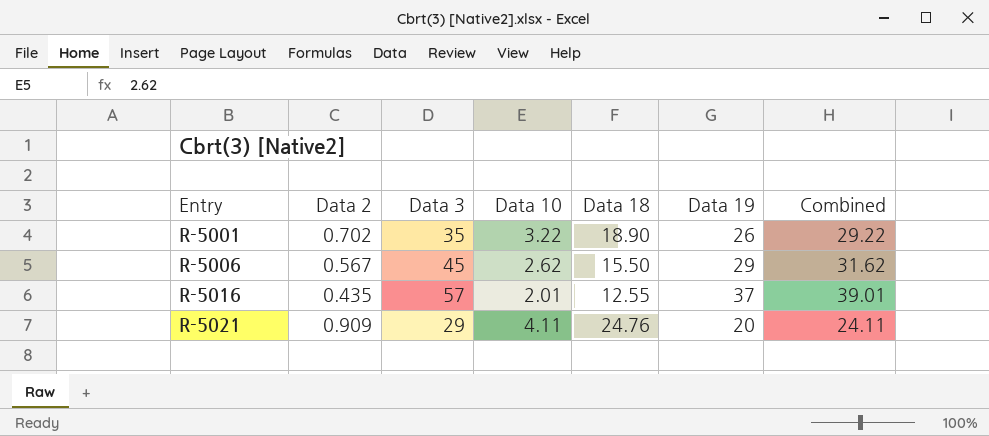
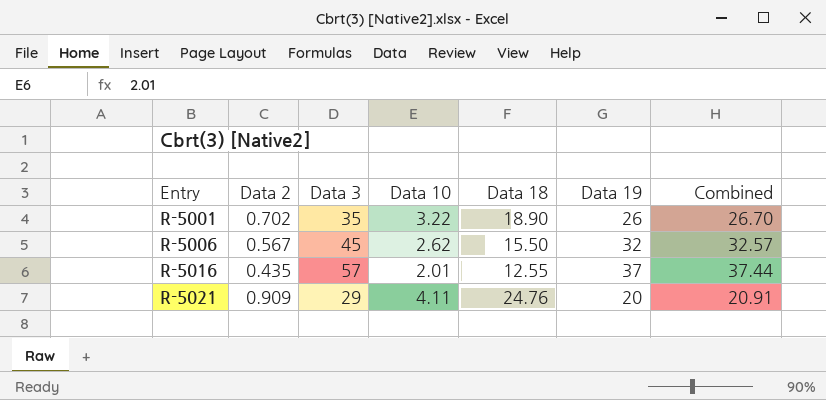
column Combined | formula: [Data 10] + [Data 19] -> [Data 2] + [Data 19]
R-5006 | Data 19: 29 -> 32

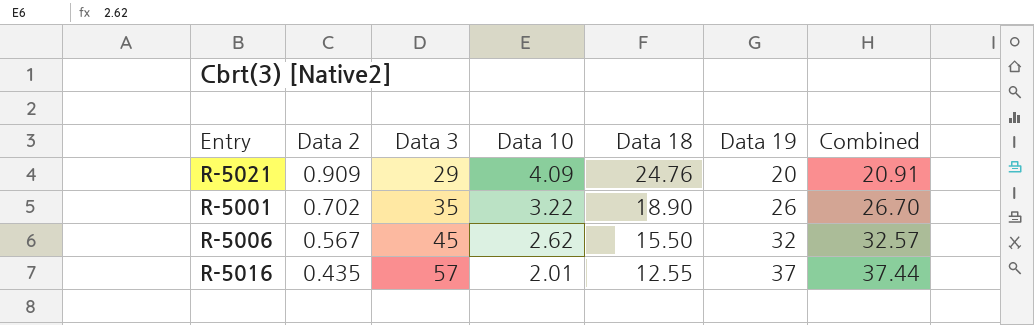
row order: Entry ascending -> Data 2 descending
R-5021 | Data 10: 4.11 -> 4.09

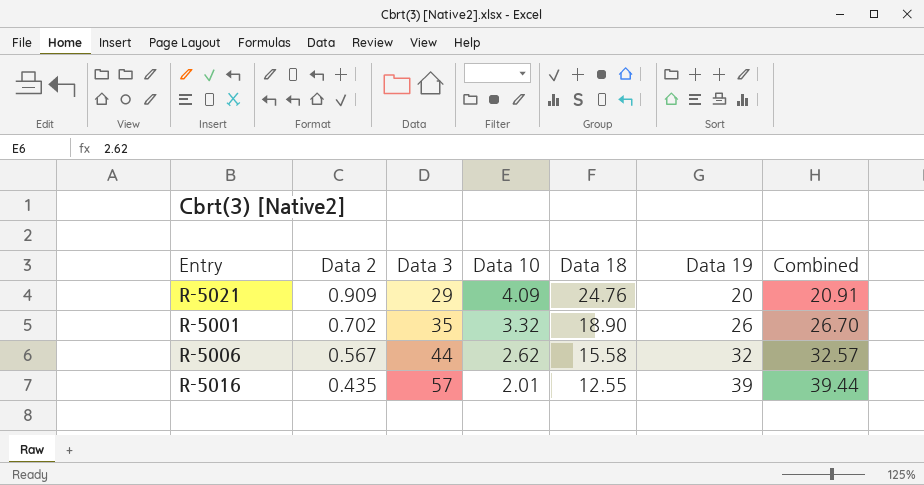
R-5001 | Data 10: 3.22 -> 3.32
R-5006 | Data 3: 45 -> 44
R-5006 | Data 18: 15.50 -> 15.58
R-5016 | Data 19: 37 -> 39
R-5016 | Combined: 37.44 -> 39.44

